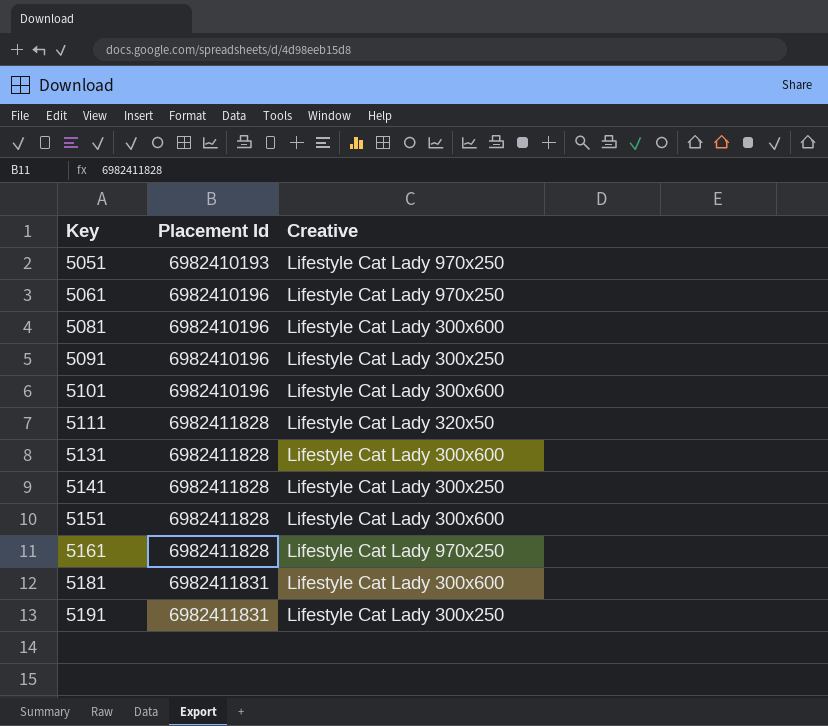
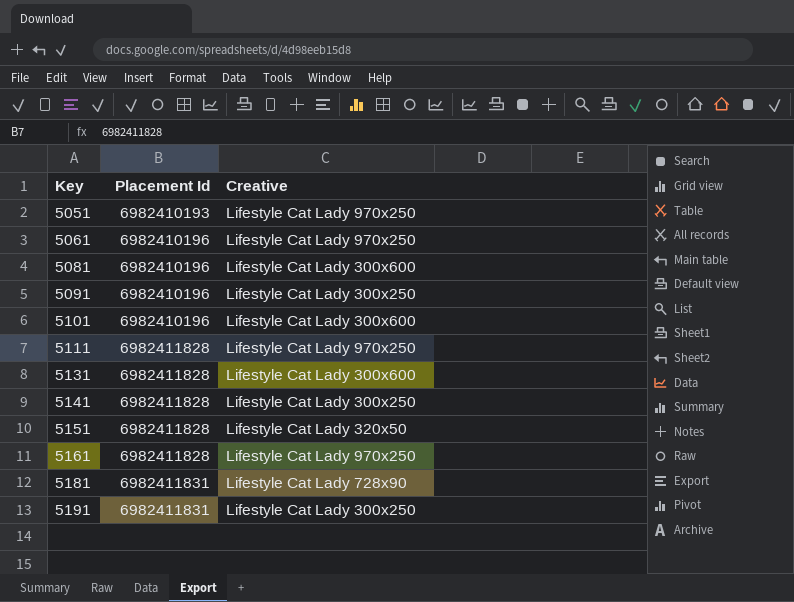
5111 | Creative: Lifestyle Cat Lady 320x50 -> Lifestyle Cat Lady 970x250
5151 | Creative: Lifestyle Cat Lady 300x600 -> Lifestyle Cat Lady 320x50
5181 | Creative: Lifestyle Cat Lady 300x600 -> Lifestyle Cat Lady 728x90

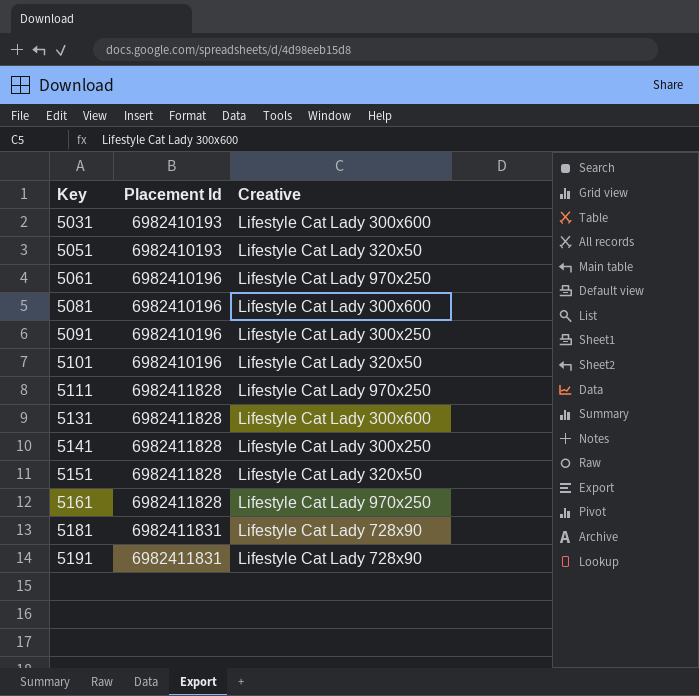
row 5031: none -> 6982410193 | Lifestyle Cat Lady 300x600
5051 | Creative: Lifestyle Cat Lady 970x250 -> Lifestyle Cat Lady 320x50
5101 | Creative: Lifestyle Cat Lady 300x600 -> Lifestyle Cat Lady 320x50
5191 | Creative: Lifestyle Cat Lady 300x250 -> Lifestyle Cat Lady 728x90

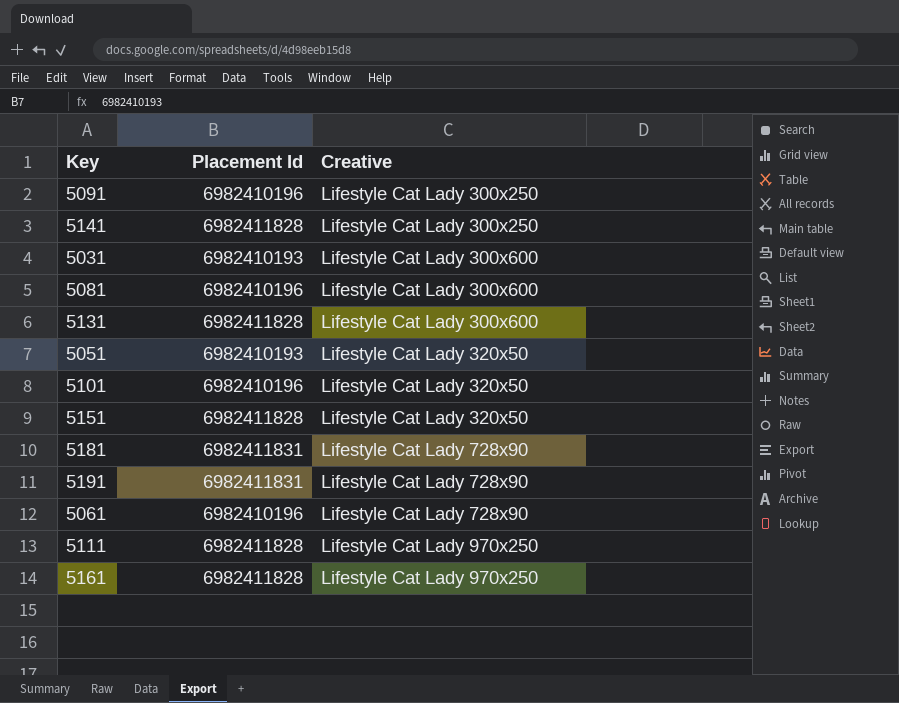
row order: Key ascending -> Creative ascending
5061 | Creative: Lifestyle Cat Lady 970x250 -> Lifestyle Cat Lady 728x90

